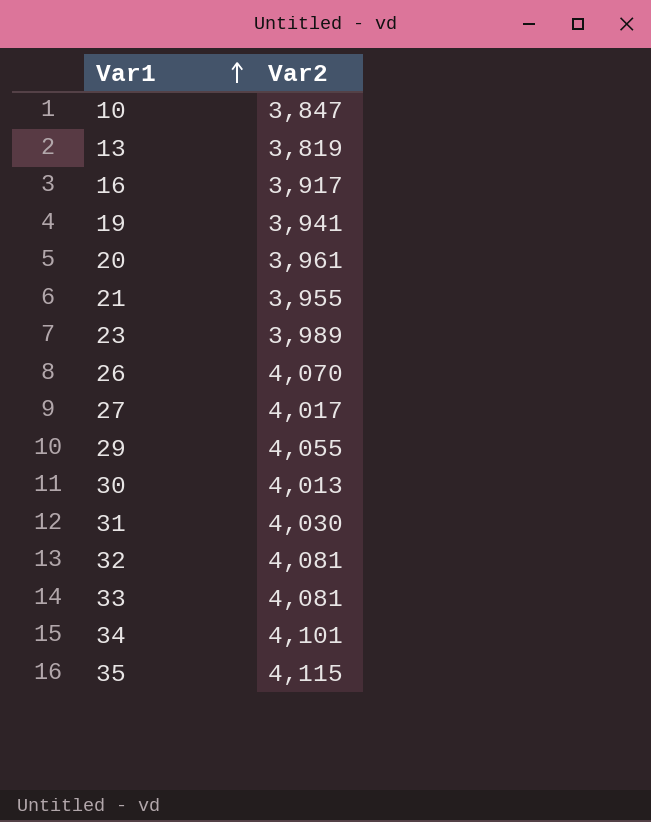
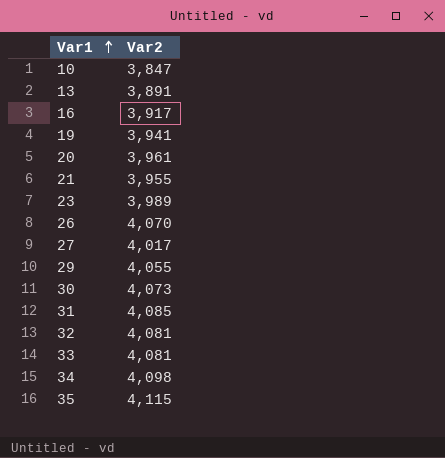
13 | Var2: 3,819 -> 3,891
30 | Var2: 4,013 -> 4,073
31 | Var2: 4,030 -> 4,085
34 | Var2: 4,101 -> 4,098

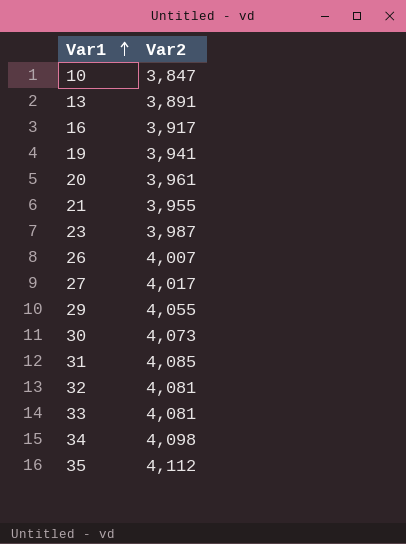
23 | Var2: 3,989 -> 3,987
26 | Var2: 4,070 -> 4,007
35 | Var2: 4,115 -> 4,112

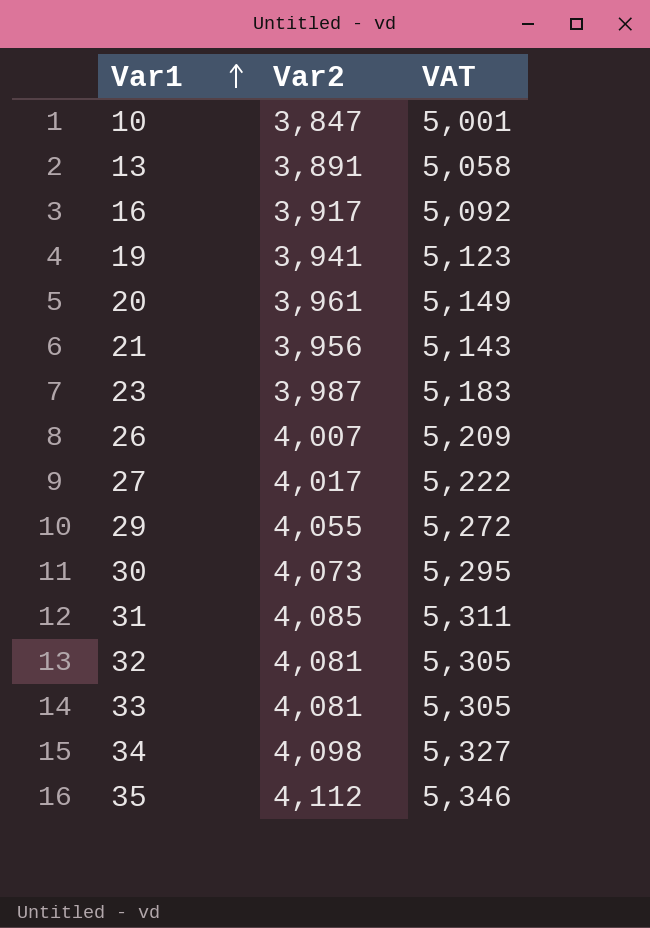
column VAT | formula: none -> [Var2] * 1.3
21 | Var2: 3,955 -> 3,956

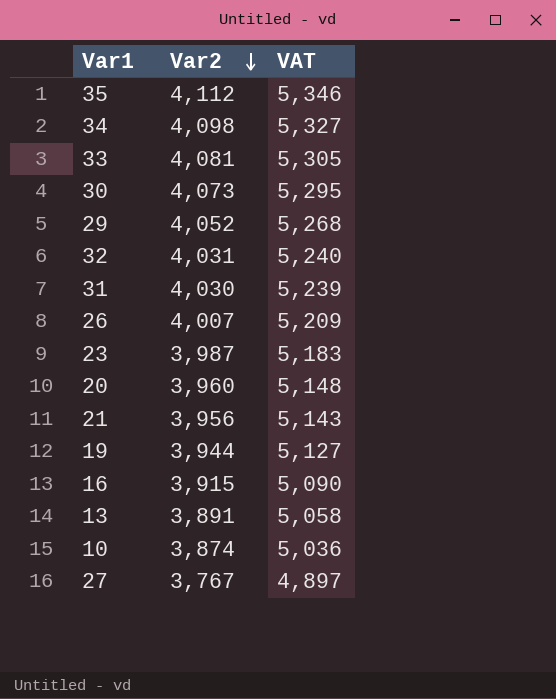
row order: Var1 ascending -> Var2 descending
29 | Var2: 4,055 -> 4,052
29 | VAT: 5,272 -> 5,268
32 | Var2: 4,081 -> 4,031
32 | VAT: 5,305 -> 5,240
31 | Var2: 4,085 -> 4,030
31 | VAT: 5,311 -> 5,239
20 | Var2: 3,961 -> 3,960
20 | VAT: 5,149 -> 5,148
19 | Var2: 3,941 -> 3,944
19 | VAT: 5,123 -> 5,127
16 | Var2: 3,917 -> 3,915
16 | VAT: 5,092 -> 5,090
10 | Var2: 3,847 -> 3,874
10 | VAT: 5,001 -> 5,036
27 | Var2: 4,017 -> 3,767
27 | VAT: 5,222 -> 4,897

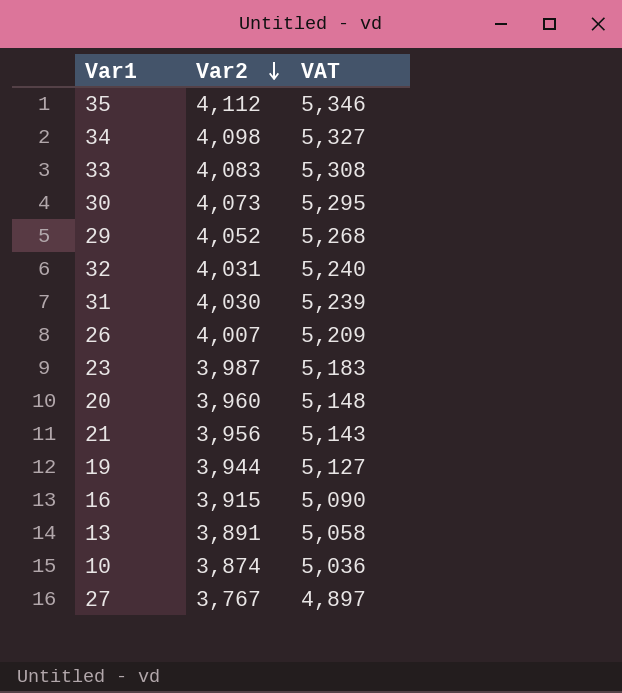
33 | Var2: 4,081 -> 4,083
33 | VAT: 5,305 -> 5,308

